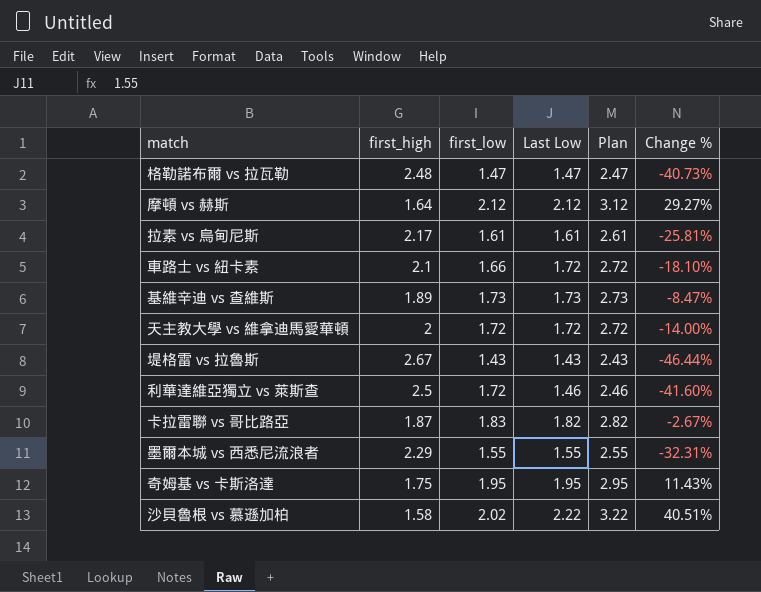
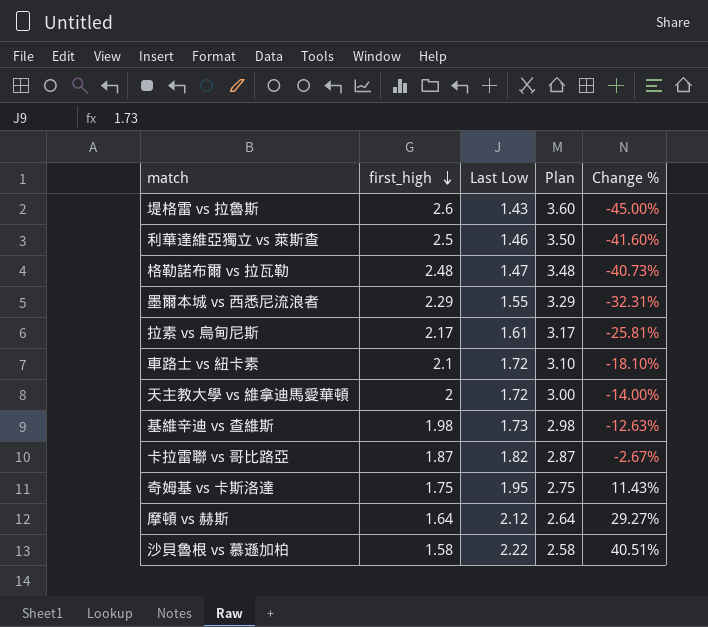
row order: none -> first_high descending
column first_low | position: 3 -> none
column Plan | formula: [Last Low] + 1 -> [first_high] + 1
堤格雷 vs 拉魯斯 | first_high: 2.67 -> 2.6
堤格雷 vs 拉魯斯 | Change %: -46.44% -> -45.00%
基維辛迪 vs 查維斯 | first_high: 1.89 -> 1.98
基維辛迪 vs 查維斯 | Change %: -8.47% -> -12.63%

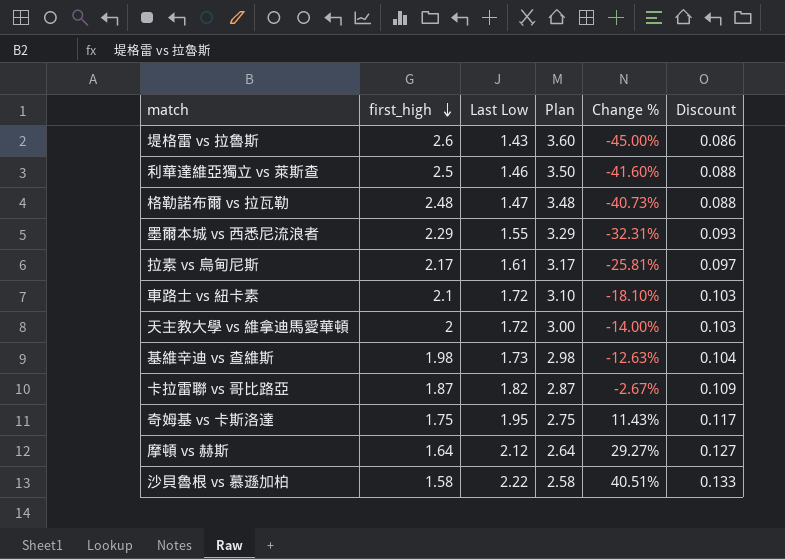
column Discount | formula: none -> [Last Low] * 0.06

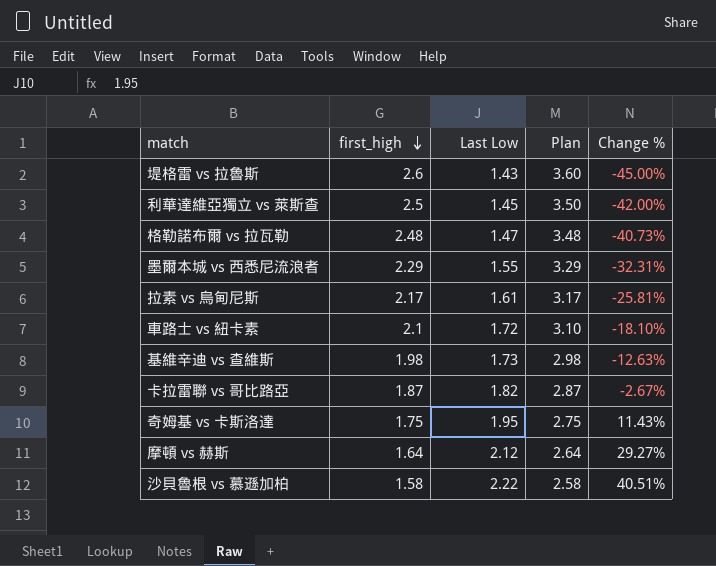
column Discount | formula: [Last Low] * 0.06 -> none
row 天主教大學 vs 維拿迪馬愛華頓: 2 | 1.72 | 3.00 | -14.00% | 0.103 -> none
利華達維亞獨立 vs 萊斯查 | Last Low: 1.46 -> 1.45
利華達維亞獨立 vs 萊斯查 | Change %: -41.60% -> -42.00%

